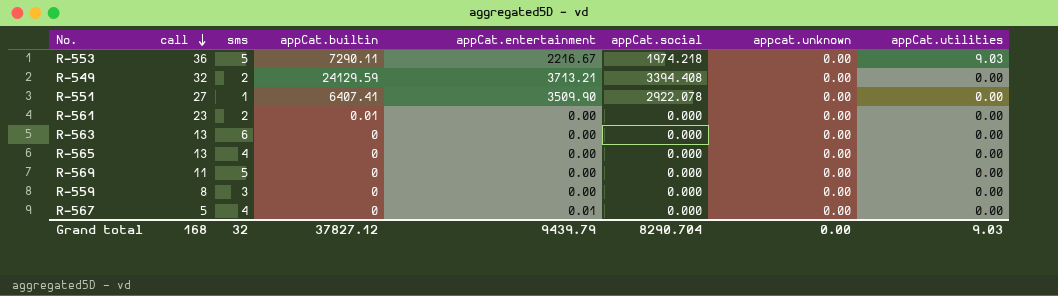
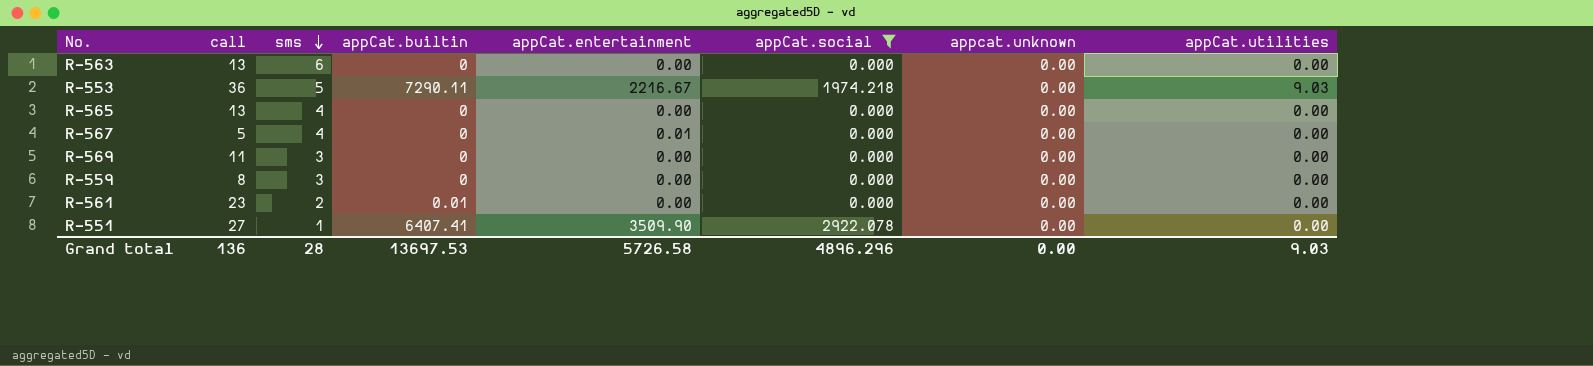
filter: none -> appCat.social != 3394.408
row order: call descending -> sms descending
R-569 | sms: 5 -> 3
Grand total | call: 168 -> 136
Grand total | sms: 32 -> 28
Grand total | appCat.builtin: 37827.12 -> 13697.53
Grand total | appCat.entertainment: 9439.79 -> 5726.58
Grand total | appCat.social: 8290.704 -> 4896.296

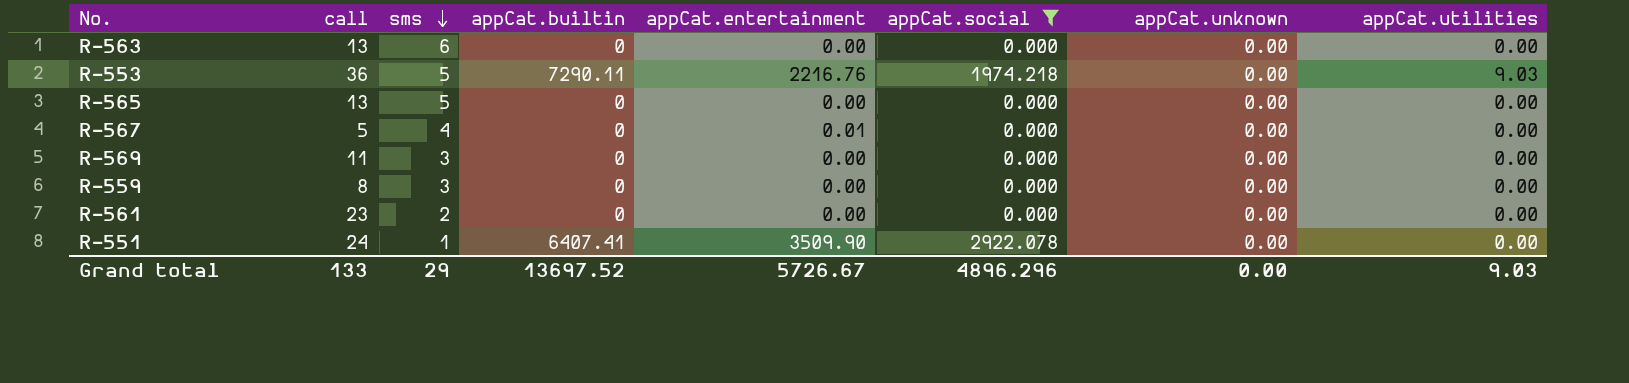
column name: appcat.unknown -> appCat.unknown
R-553 | appCat.entertainment: 2216.67 -> 2216.76
R-565 | sms: 4 -> 5
R-561 | appCat.builtin: 0.01 -> 0
R-551 | call: 27 -> 24
Grand total | call: 136 -> 133
Grand total | sms: 28 -> 29
Grand total | appCat.builtin: 13697.53 -> 13697.52
Grand total | appCat.entertainment: 5726.58 -> 5726.67

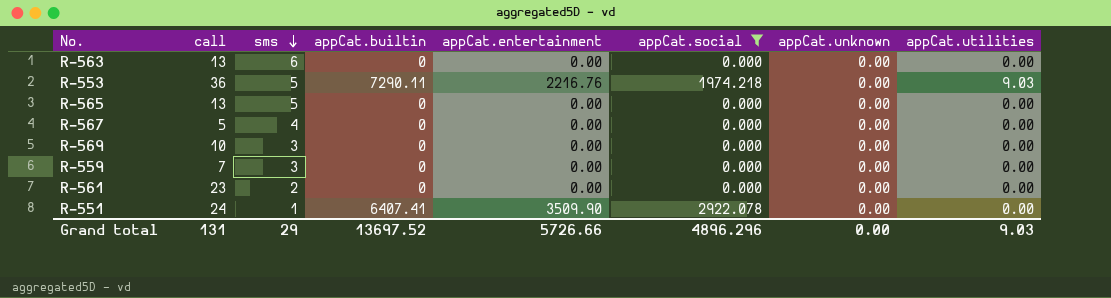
R-567 | appCat.entertainment: 0.01 -> 0.00
R-569 | call: 11 -> 10
R-559 | call: 8 -> 7
Grand total | call: 133 -> 131
Grand total | appCat.entertainment: 5726.67 -> 5726.66

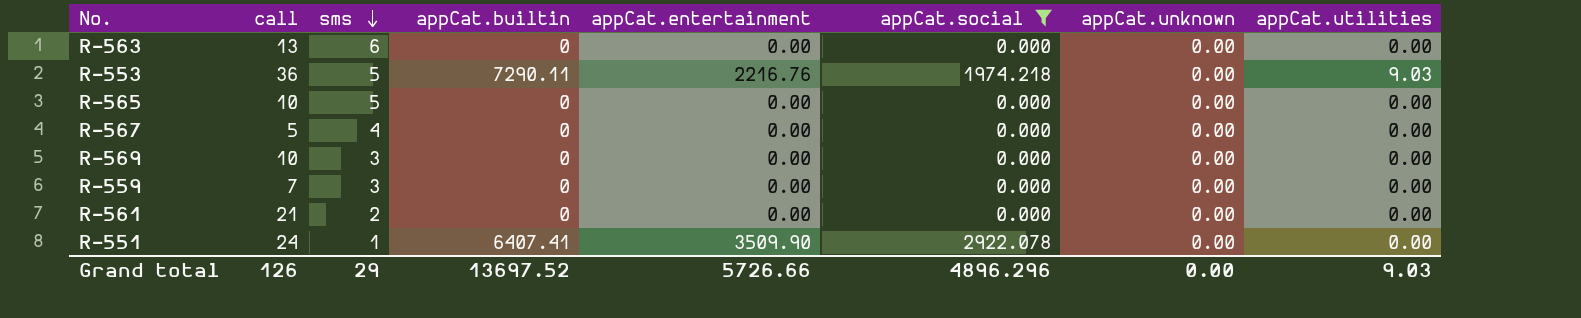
R-565 | call: 13 -> 10
R-561 | call: 23 -> 21
Grand total | call: 131 -> 126

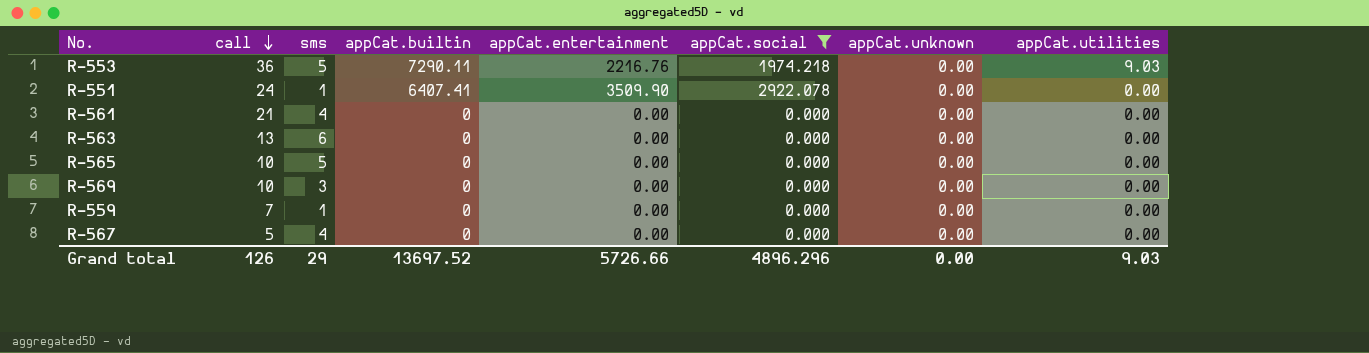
row order: sms descending -> call descending
R-561 | sms: 2 -> 4
R-559 | sms: 3 -> 1

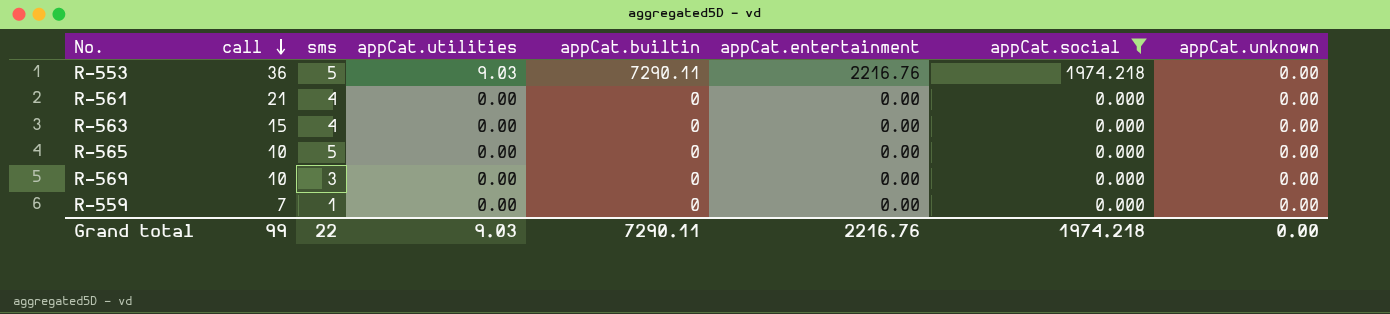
column appCat.utilities | position: 8 -> 4
row R-551: 24 | 1 | 6407.41 | 3509.90 | 2922.078 | 0.00 | 0.00 -> none
row R-567: 5 | 4 | 0 | 0.00 | 0.000 | 0.00 | 0.00 -> none
R-563 | call: 13 -> 15
R-563 | sms: 6 -> 4
Grand total | call: 126 -> 99
Grand total | sms: 29 -> 22
Grand total | appCat.builtin: 13697.52 -> 7290.11
Grand total | appCat.entertainment: 5726.66 -> 2216.76
Grand total | appCat.social: 4896.296 -> 1974.218

